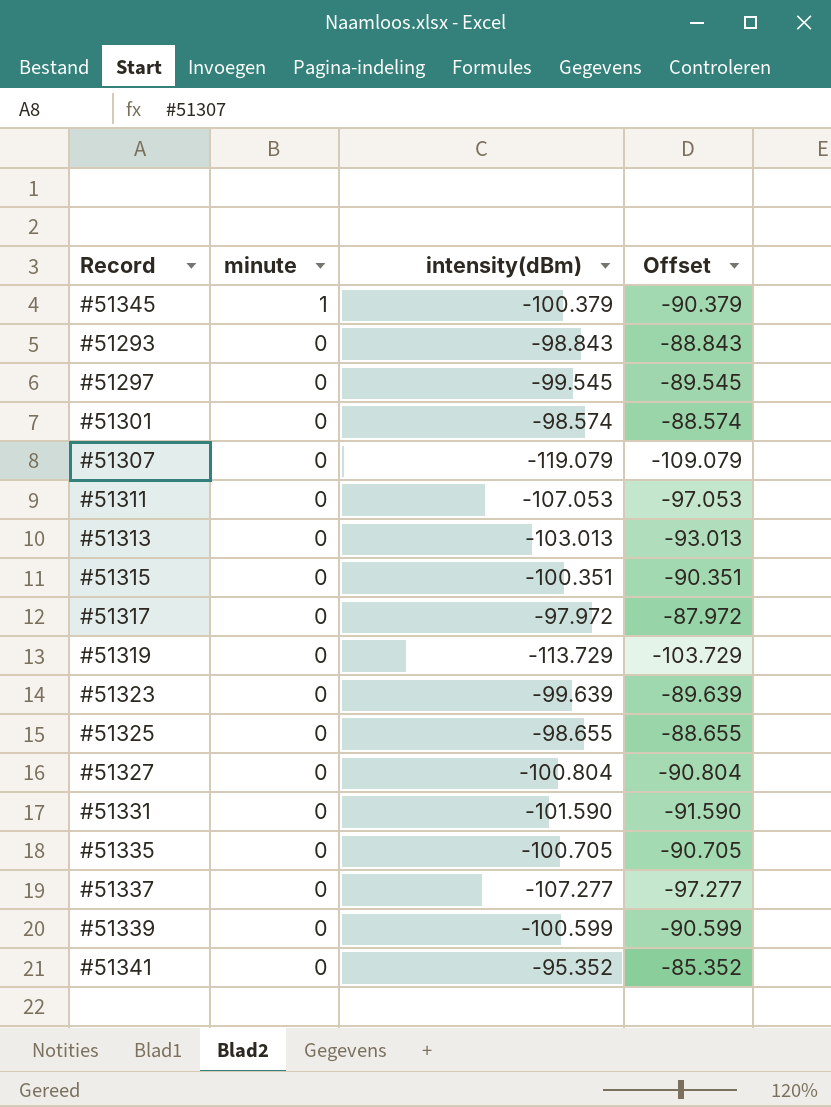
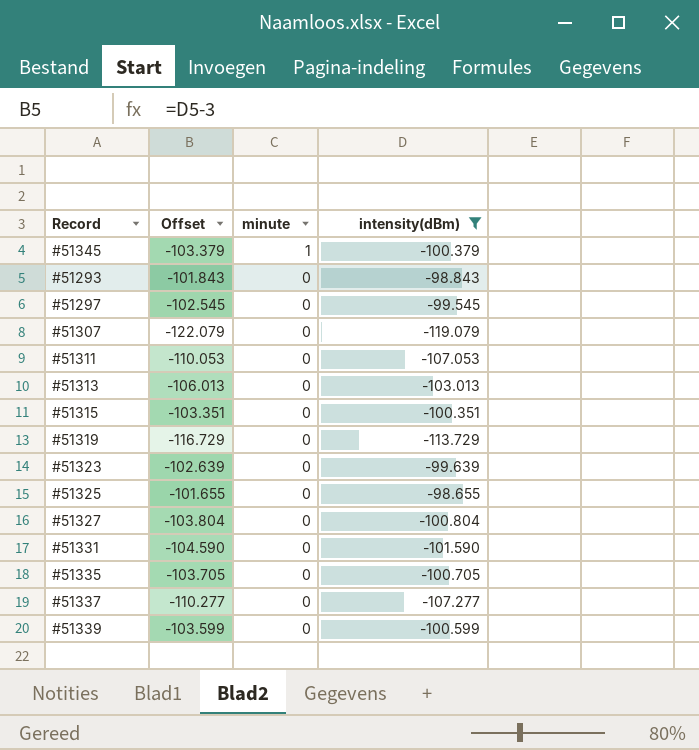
filter: none -> intensity(dBm) <= -98.655
column Offset | formula: [intensity(dBm)] + 10 -> [intensity(dBm)] - 3
column Offset | position: 4 -> 2

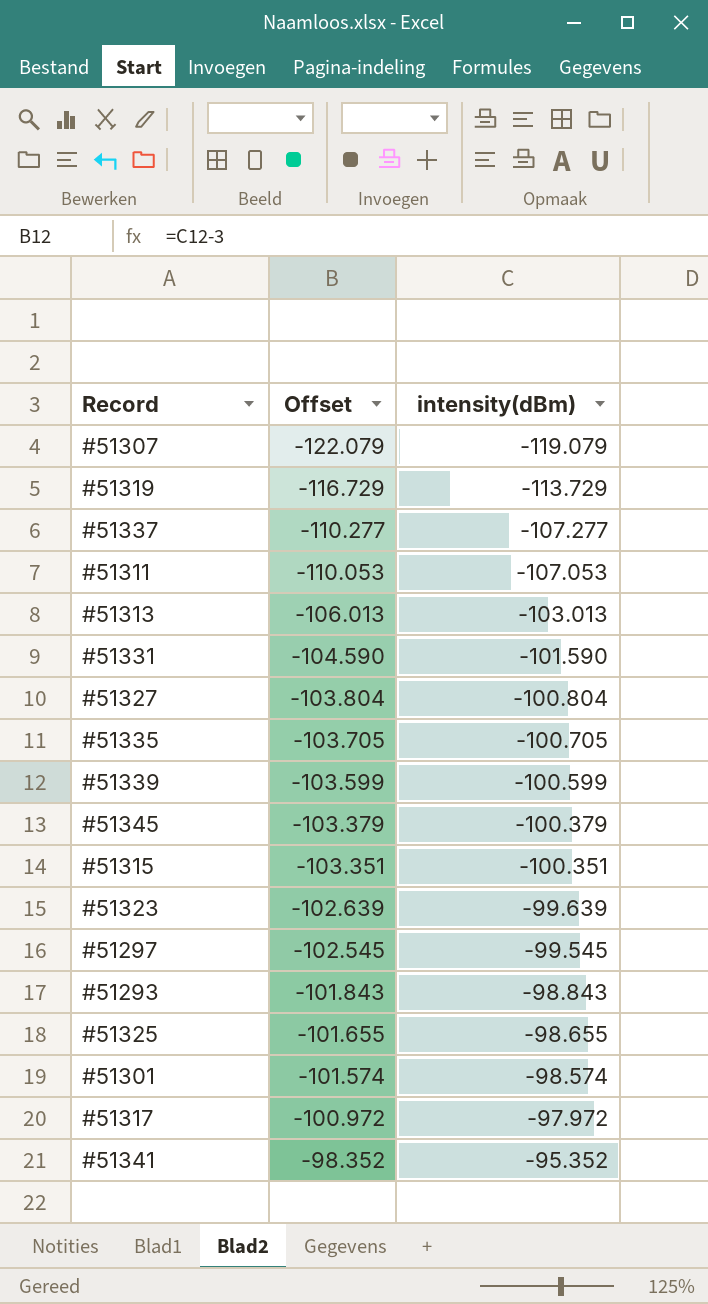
filter: intensity(dBm) <= -98.655 -> none
row order: minute descending -> Offset ascending
column minute | position: 3 -> none

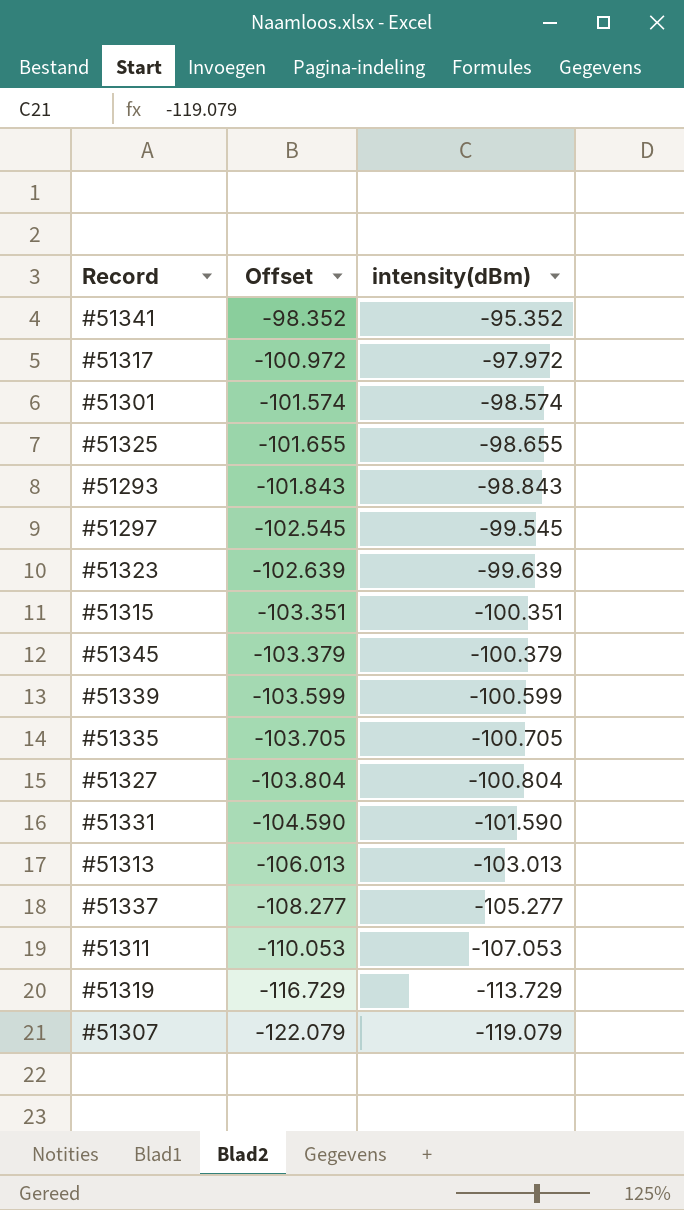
row order: Offset ascending -> Offset descending
#51337 | Offset: -110.277 -> -108.277
#51337 | intensity(dBm): -107.277 -> -105.277

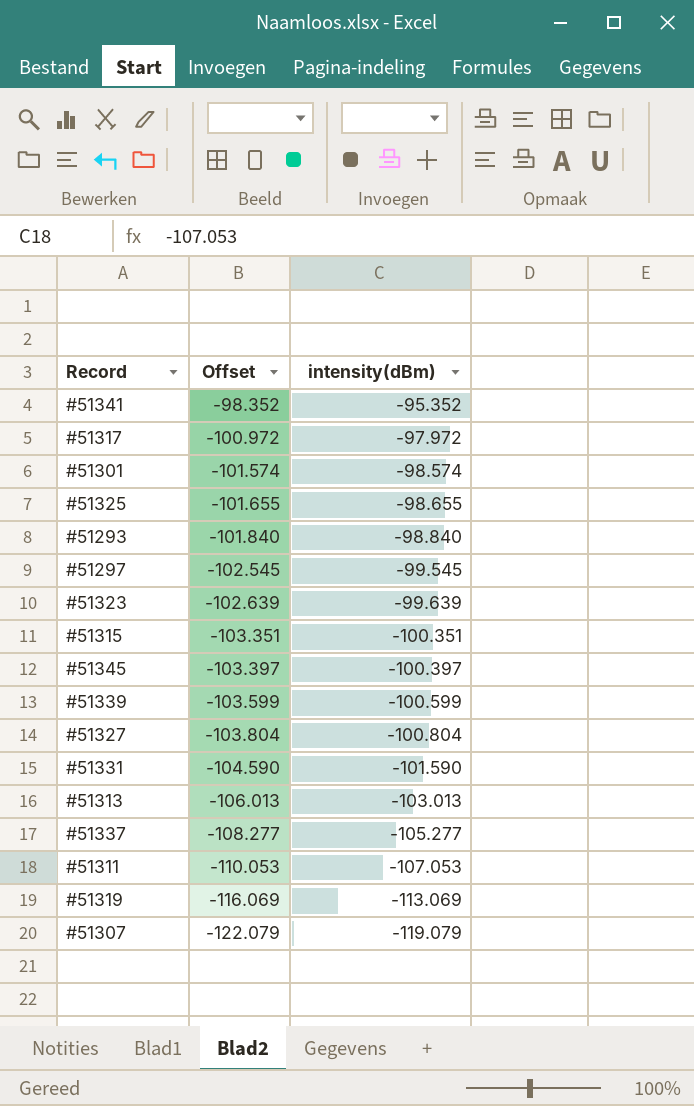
row #51335: -103.705 | -100.705 -> none
#51293 | Offset: -101.843 -> -101.840
#51293 | intensity(dBm): -98.843 -> -98.840
#51345 | Offset: -103.379 -> -103.397
#51345 | intensity(dBm): -100.379 -> -100.397
#51319 | Offset: -116.729 -> -116.069
#51319 | intensity(dBm): -113.729 -> -113.069

